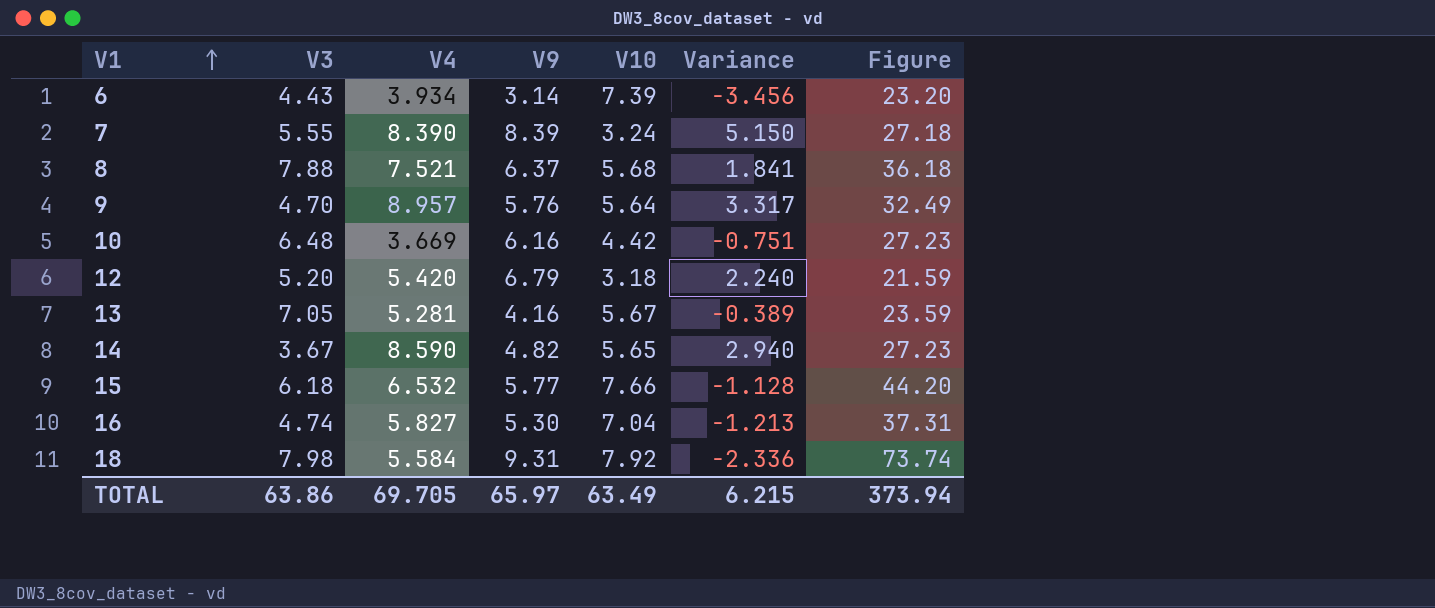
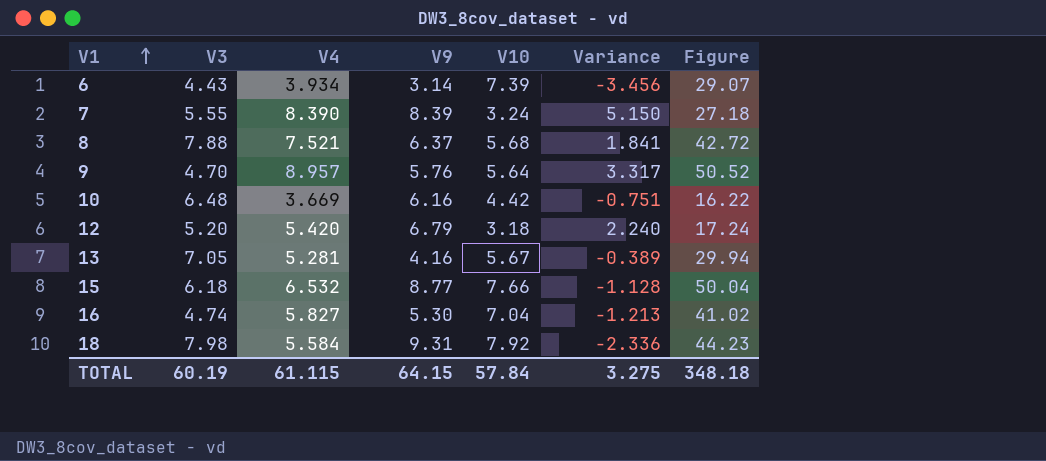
column Figure | formula: [V9] * [V10] -> [V4] * [V10]
row 14: 3.67 | 8.590 | 4.82 | 5.65 | 2.940 | 27.23 -> none
15 | V9: 5.77 -> 8.77
TOTAL | V3: 63.86 -> 60.19
TOTAL | V4: 69.705 -> 61.115
TOTAL | V9: 65.97 -> 64.15
TOTAL | V10: 63.49 -> 57.84
TOTAL | Variance: 6.215 -> 3.275
TOTAL | Figure: 373.94 -> 348.18

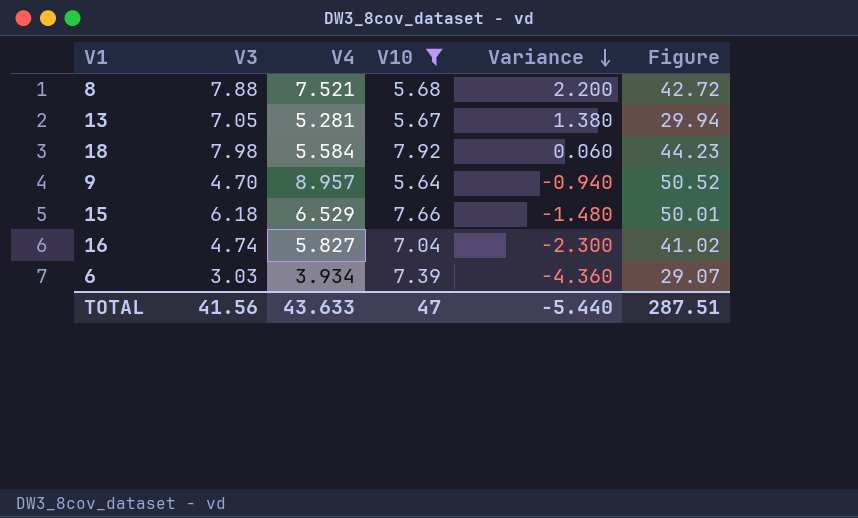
filter: none -> V10 >= 5.64
row order: V1 ascending -> Variance descending
column V9 | position: 4 -> none
column Variance | formula: [V4] - [V10] -> [V3] - [V10]
15 | V4: 6.532 -> 6.529
15 | Figure: 50.04 -> 50.01
6 | V3: 4.43 -> 3.03
TOTAL | V3: 60.19 -> 41.56
TOTAL | V4: 61.115 -> 43.633
TOTAL | V10: 57.84 -> 47
TOTAL | Variance: 3.275 -> -5.440
TOTAL | Figure: 348.18 -> 287.51

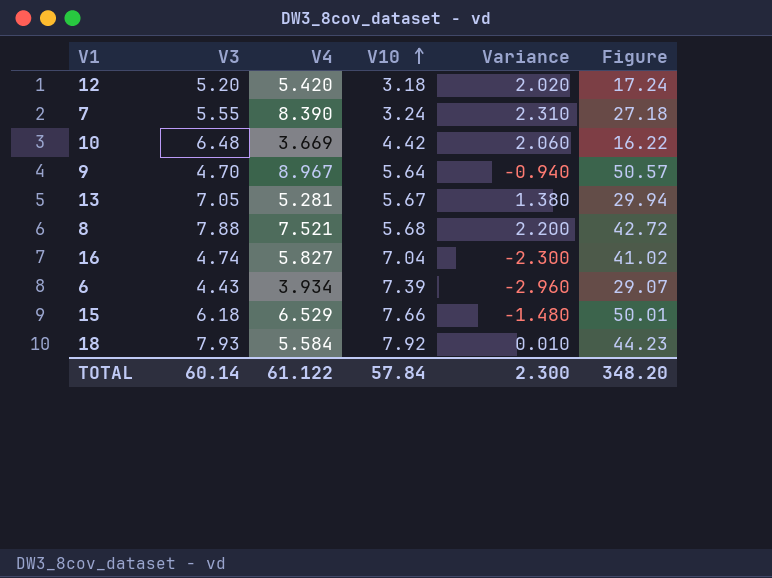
filter: V10 >= 5.64 -> none
row order: Variance descending -> V10 ascending
9 | V4: 8.957 -> 8.967
9 | Figure: 50.52 -> 50.57
6 | V3: 3.03 -> 4.43
6 | Variance: -4.360 -> -2.960
18 | V3: 7.98 -> 7.93
18 | Variance: 0.060 -> 0.010
TOTAL | V3: 41.56 -> 60.14
TOTAL | V4: 43.633 -> 61.122
TOTAL | V10: 47 -> 57.84
TOTAL | Variance: -5.440 -> 2.300
TOTAL | Figure: 287.51 -> 348.20

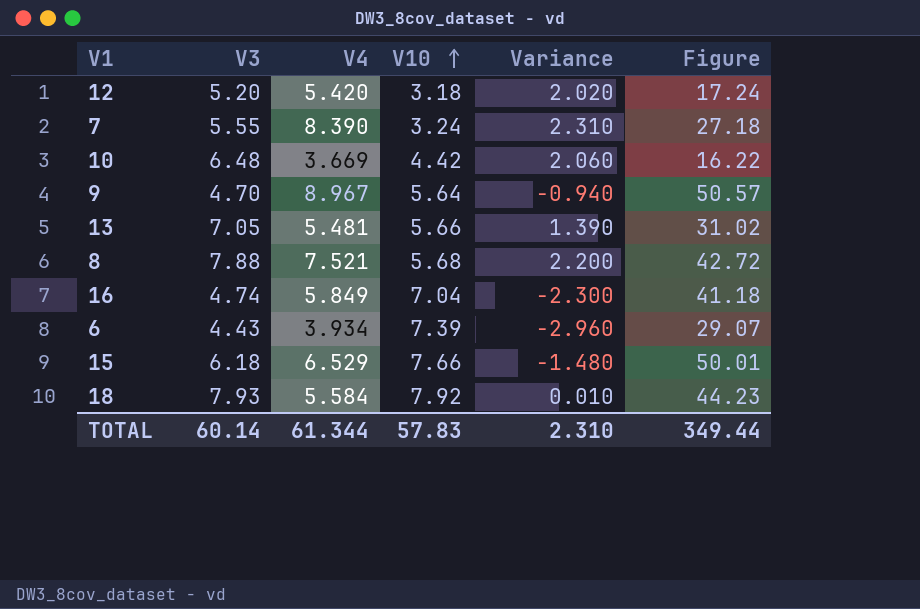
13 | V4: 5.281 -> 5.481
13 | V10: 5.67 -> 5.66
13 | Variance: 1.380 -> 1.390
13 | Figure: 29.94 -> 31.02
16 | V4: 5.827 -> 5.849
16 | Figure: 41.02 -> 41.18
TOTAL | V4: 61.122 -> 61.344
TOTAL | V10: 57.84 -> 57.83
TOTAL | Variance: 2.300 -> 2.310
TOTAL | Figure: 348.20 -> 349.44

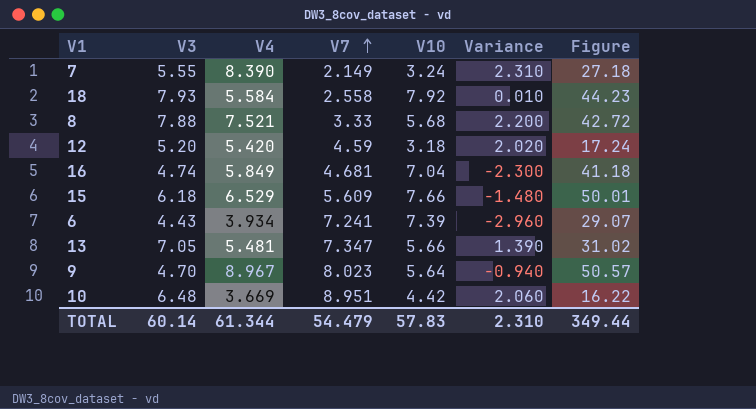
row order: V10 ascending -> V7 ascending
column V7 | position: none -> 4

